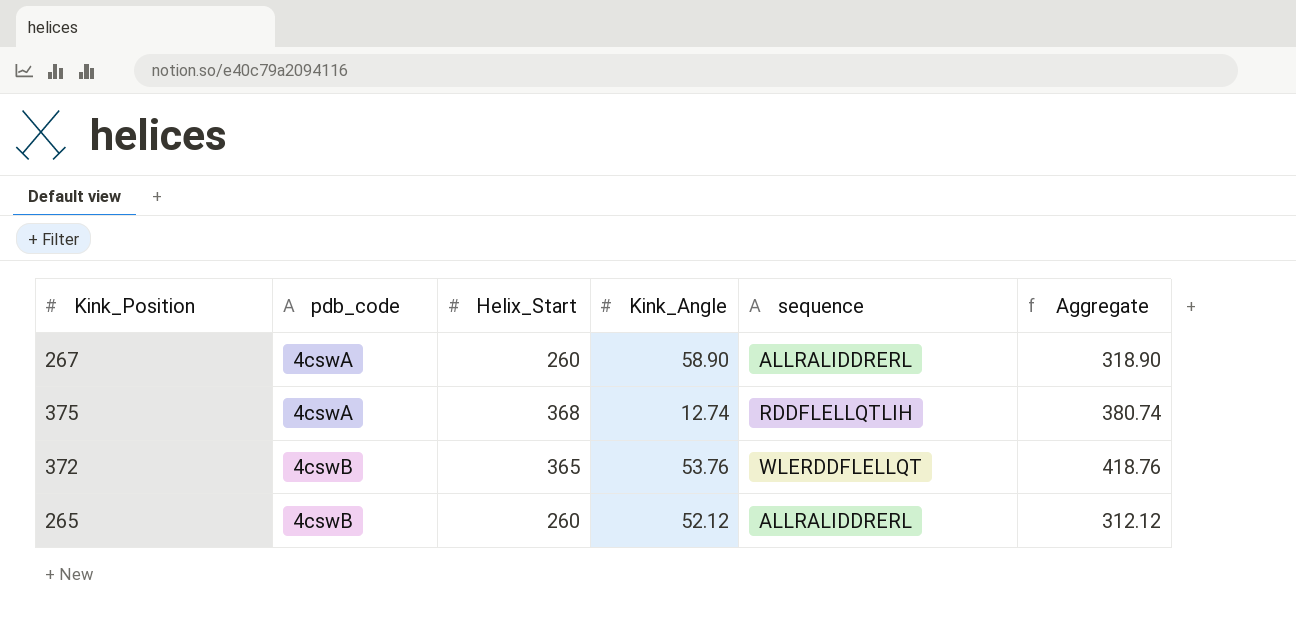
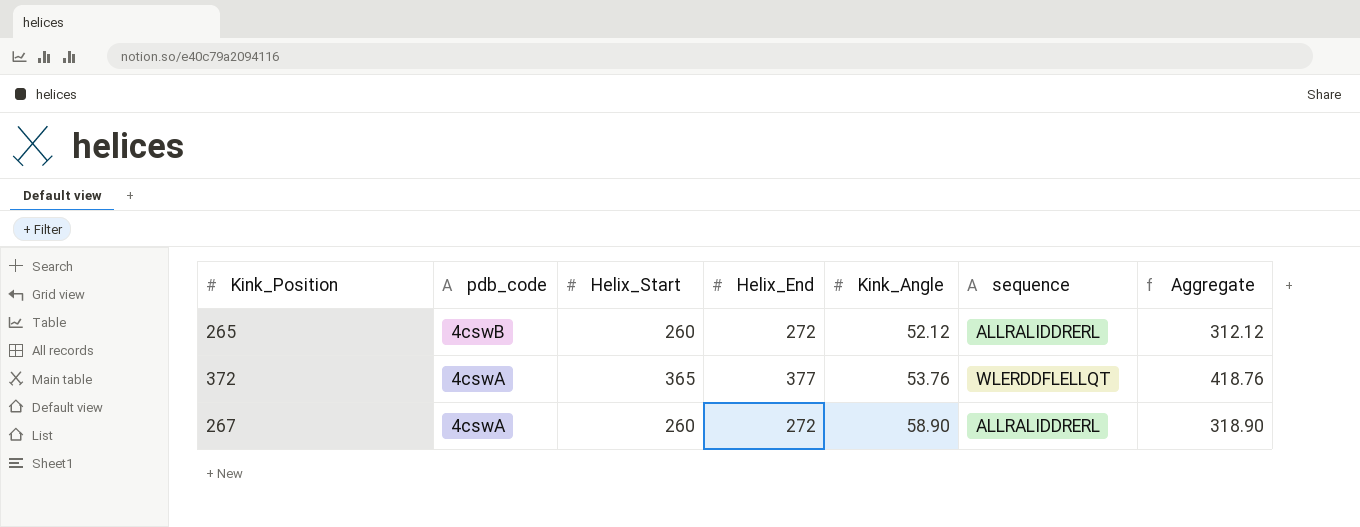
row order: pdb_code ascending -> pdb_code descending
column Helix_End | position: none -> 4
row 375: 4cswA | 368 | 12.74 | RDDFLELLQTLIH | 380.74 -> none
372 | pdb_code: 4cswB -> 4cswA

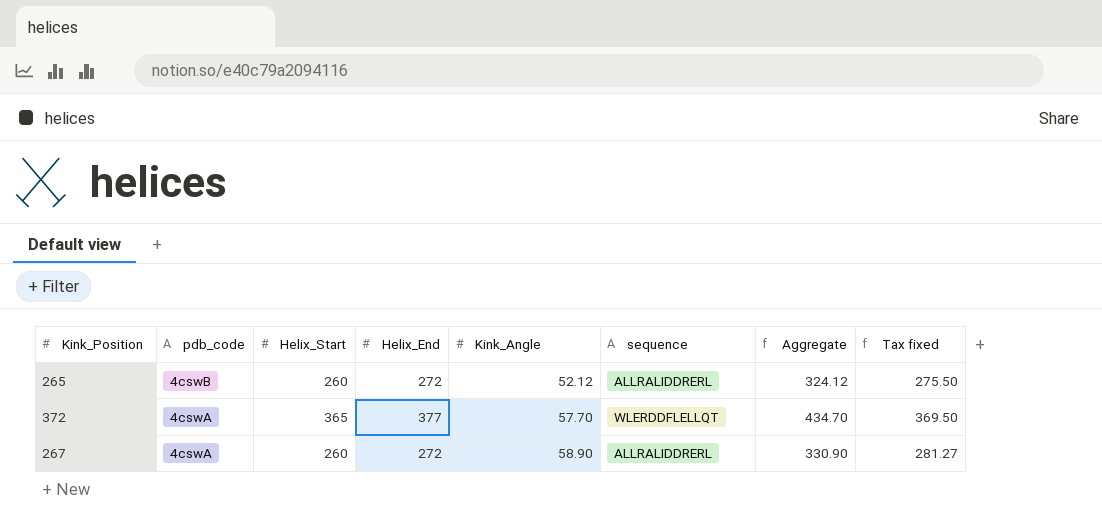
column Aggregate | formula: [Helix_Start] + [Kink_Angle] -> [Helix_End] + [Kink_Angle]
column Tax fixed | formula: none -> [Aggregate] * 0.85
372 | Kink_Angle: 53.76 -> 57.70

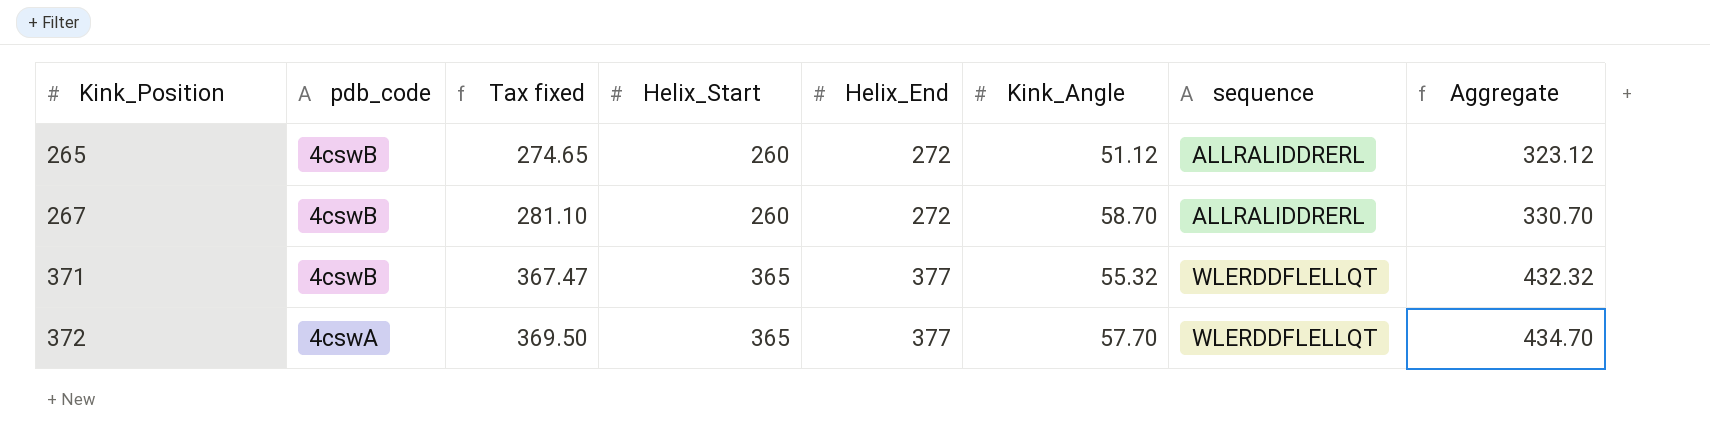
row order: pdb_code descending -> Kink_Position ascending
column Tax fixed | position: 8 -> 3
265 | Tax fixed: 275.50 -> 274.65
265 | Kink_Angle: 52.12 -> 51.12
265 | Aggregate: 324.12 -> 323.12
267 | pdb_code: 4cswA -> 4cswB
267 | Tax fixed: 281.27 -> 281.10
267 | Kink_Angle: 58.90 -> 58.70
267 | Aggregate: 330.90 -> 330.70
row 371: none -> 4cswB | 367.47 | 365 | 377 | 55.32 | WLERDDFLELLQT | 432.32

